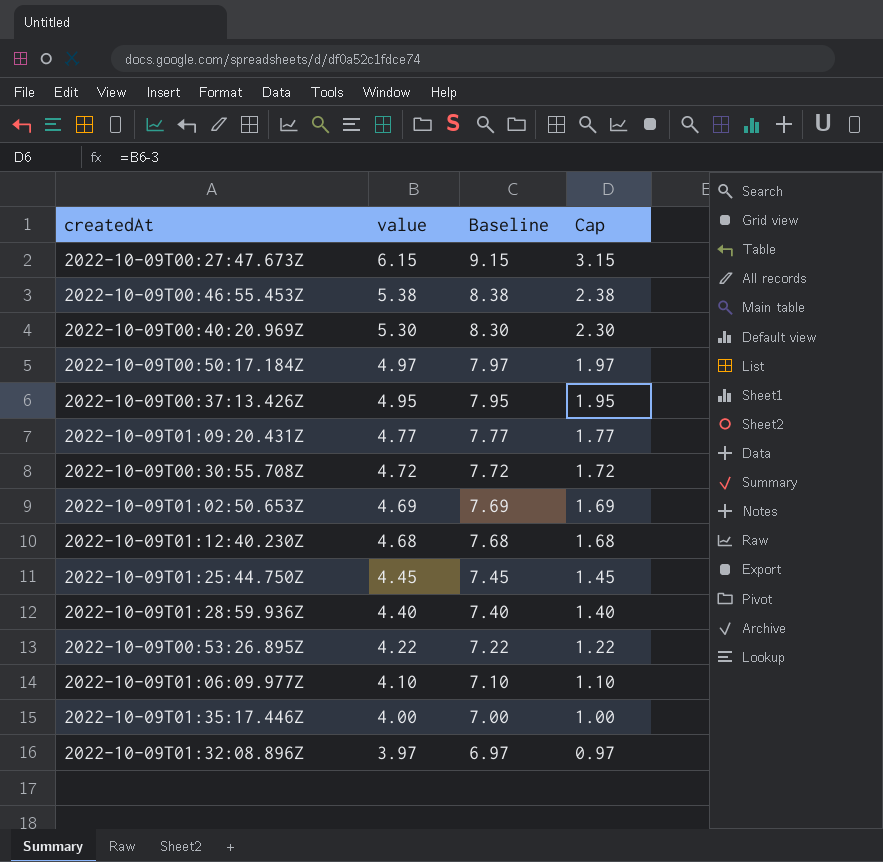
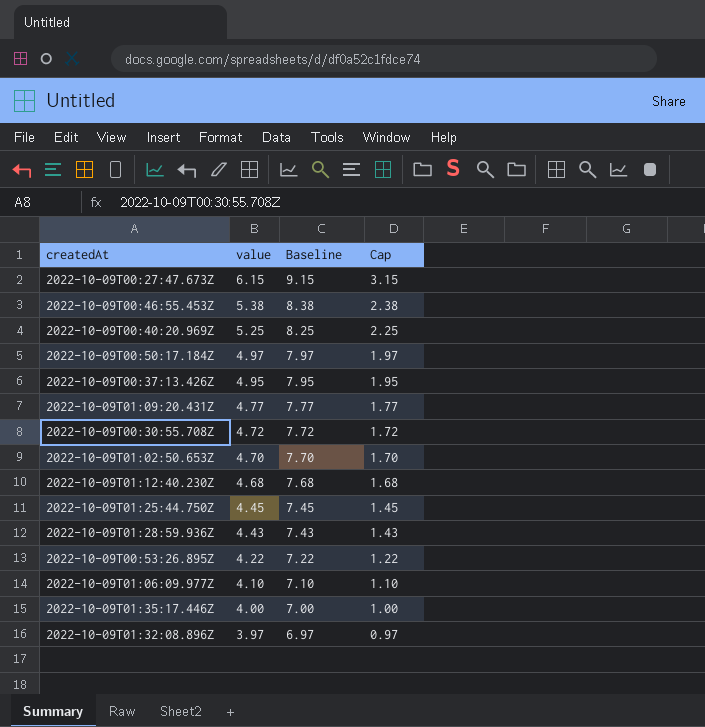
2022-10-09T00:40:20.969Z | value: 5.30 -> 5.25
2022-10-09T00:40:20.969Z | Baseline: 8.30 -> 8.25
2022-10-09T00:40:20.969Z | Cap: 2.30 -> 2.25
2022-10-09T01:02:50.653Z | value: 4.69 -> 4.70
2022-10-09T01:02:50.653Z | Baseline: 7.69 -> 7.70
2022-10-09T01:02:50.653Z | Cap: 1.69 -> 1.70
2022-10-09T01:28:59.936Z | value: 4.40 -> 4.43
2022-10-09T01:28:59.936Z | Baseline: 7.40 -> 7.43
2022-10-09T01:28:59.936Z | Cap: 1.40 -> 1.43

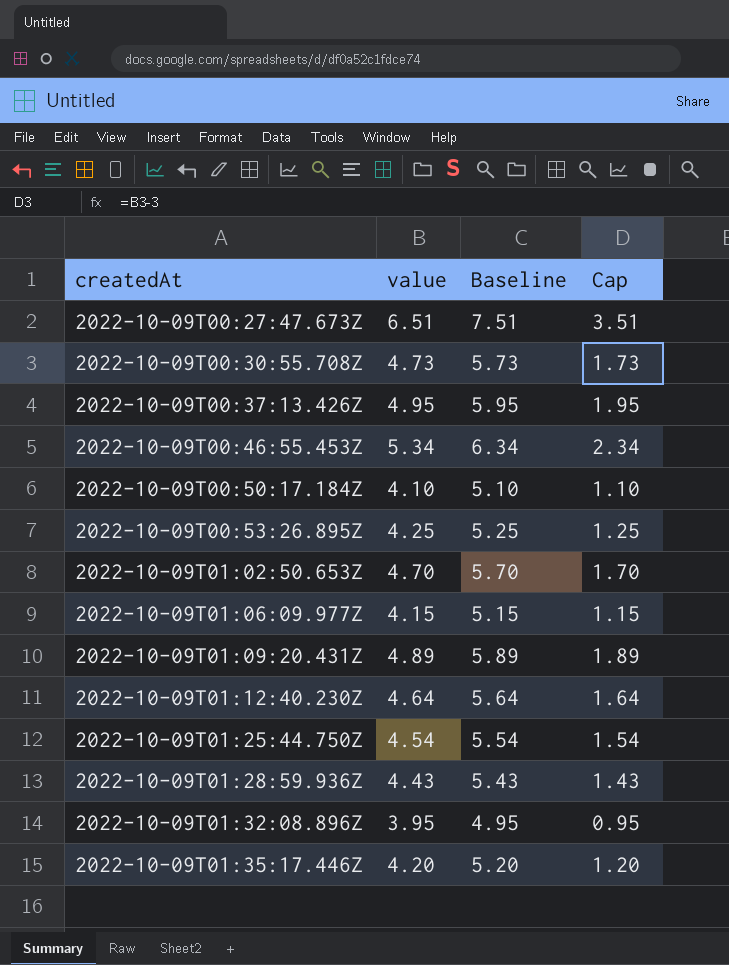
row order: value descending -> createdAt ascending
column Baseline | formula: [value] + 3 -> [value] + 1
row 2022-10-09T00:40:20.969Z: 5.25 | 8.25 | 2.25 -> none
2022-10-09T00:27:47.673Z | value: 6.15 -> 6.51
2022-10-09T00:27:47.673Z | Cap: 3.15 -> 3.51
2022-10-09T00:30:55.708Z | value: 4.72 -> 4.73
2022-10-09T00:30:55.708Z | Cap: 1.72 -> 1.73
2022-10-09T00:46:55.453Z | value: 5.38 -> 5.34
2022-10-09T00:46:55.453Z | Cap: 2.38 -> 2.34
2022-10-09T00:50:17.184Z | value: 4.97 -> 4.10
2022-10-09T00:50:17.184Z | Cap: 1.97 -> 1.10
2022-10-09T00:53:26.895Z | value: 4.22 -> 4.25
2022-10-09T00:53:26.895Z | Cap: 1.22 -> 1.25
2022-10-09T01:06:09.977Z | value: 4.10 -> 4.15
2022-10-09T01:06:09.977Z | Cap: 1.10 -> 1.15
2022-10-09T01:09:20.431Z | value: 4.77 -> 4.89
2022-10-09T01:09:20.431Z | Cap: 1.77 -> 1.89
2022-10-09T01:12:40.230Z | value: 4.68 -> 4.64
2022-10-09T01:12:40.230Z | Cap: 1.68 -> 1.64
2022-10-09T01:25:44.750Z | value: 4.45 -> 4.54
2022-10-09T01:25:44.750Z | Cap: 1.45 -> 1.54
2022-10-09T01:32:08.896Z | value: 3.97 -> 3.95
2022-10-09T01:32:08.896Z | Cap: 0.97 -> 0.95
2022-10-09T01:35:17.446Z | value: 4.00 -> 4.20
2022-10-09T01:35:17.446Z | Cap: 1.00 -> 1.20

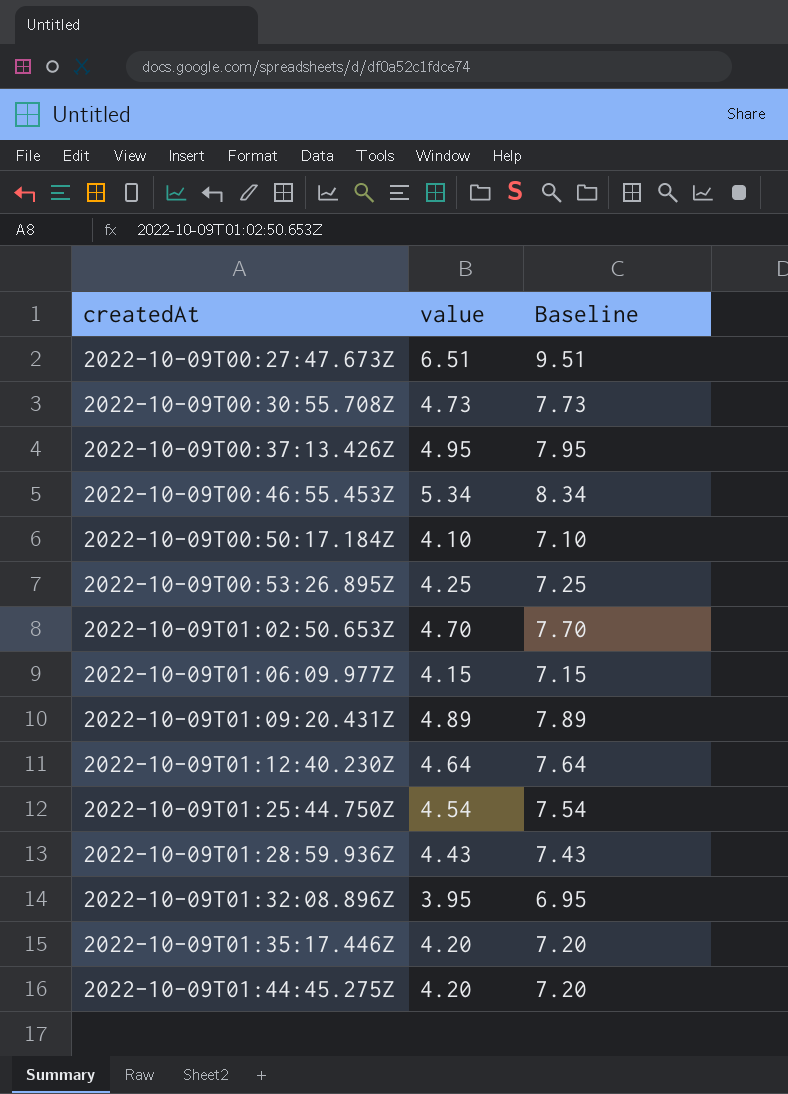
column Cap | formula: [value] - 3 -> none
column Baseline | formula: [value] + 1 -> [value] + 3
row 2022-10-09T01:44:45.275Z: none -> 4.20 | 7.20

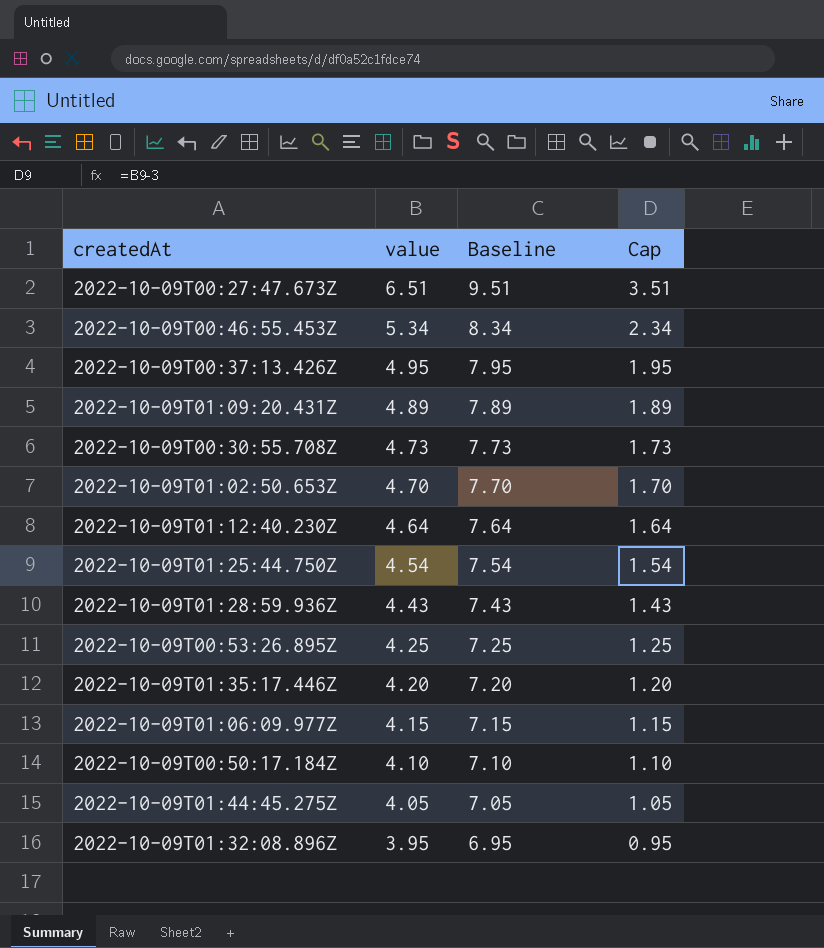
row order: createdAt ascending -> value descending
column Cap | formula: none -> [value] - 3
2022-10-09T01:44:45.275Z | value: 4.20 -> 4.05
2022-10-09T01:44:45.275Z | Baseline: 7.20 -> 7.05

